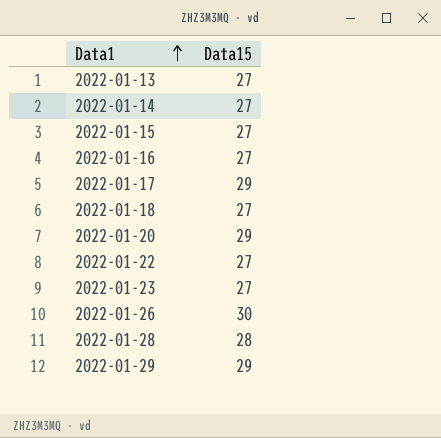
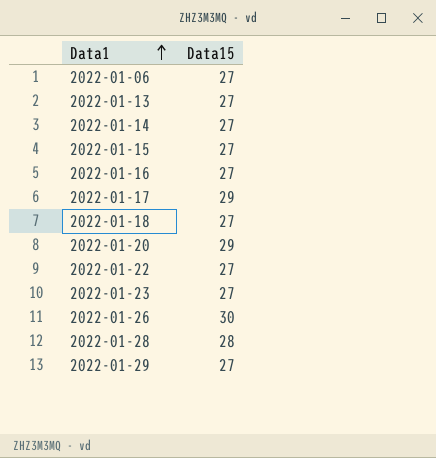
row 2022-01-06: none -> 27
2022-01-29 | Data15: 29 -> 27

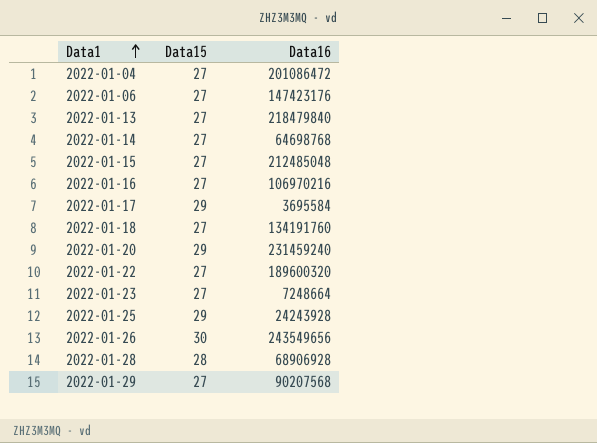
column Data16 | position: none -> 3
row 2022-01-04: none -> 27 | 201086472
row 2022-01-25: none -> 29 | 24243928

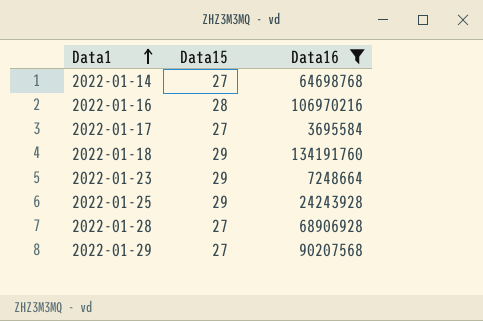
filter: none -> Data16 <= 134191760
2022-01-16 | Data15: 27 -> 28
2022-01-17 | Data15: 29 -> 27
2022-01-18 | Data15: 27 -> 29
2022-01-23 | Data15: 27 -> 29
2022-01-28 | Data15: 28 -> 27

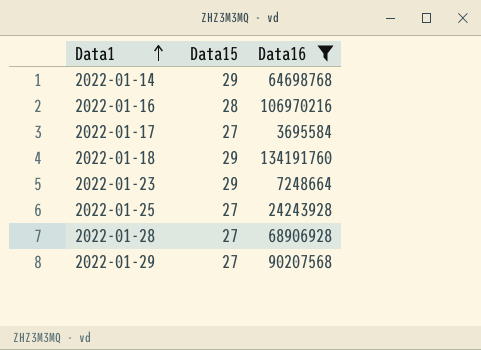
2022-01-14 | Data15: 27 -> 29
2022-01-25 | Data15: 29 -> 27

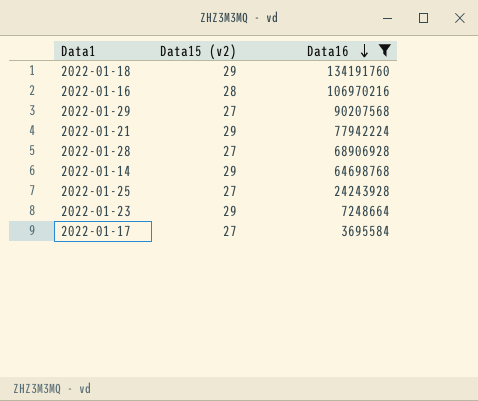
row order: Data1 ascending -> Data16 descending
column name: Data15 -> Data15 (v2)
row 2022-01-21: none -> 29 | 77942224

